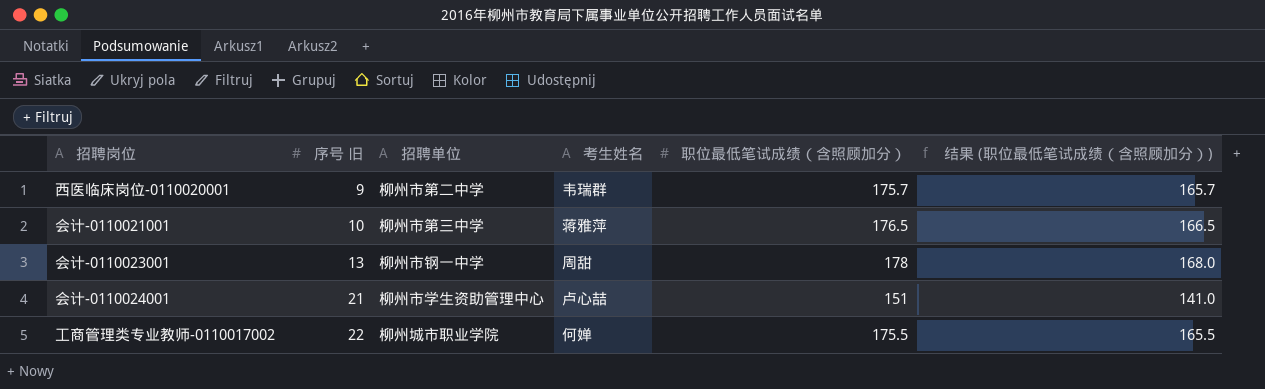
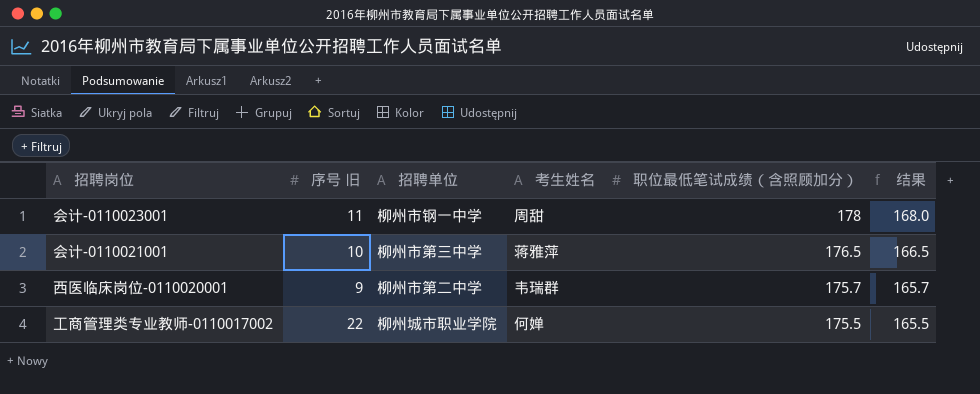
row order: 序号 旧 ascending -> 职位最低笔试成绩（含照顾加分） descending
column name: 结果 (职位最低笔试成绩（含照顾加分）) -> 结果
row 会计-0110024001: 21 | 柳州市学生资助管理中心 | 卢心喆 | 151 | 141.0 -> none
会计-0110023001 | 序号 旧: 13 -> 11

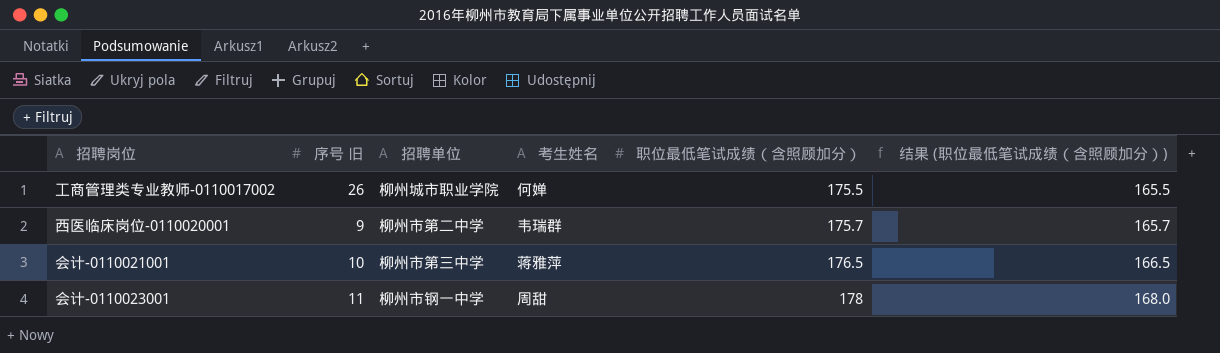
row order: 职位最低笔试成绩（含照顾加分） descending -> 职位最低笔试成绩（含照顾加分） ascending
column name: 结果 -> 结果 (职位最低笔试成绩（含照顾加分）)
工商管理类专业教师-0110017002 | 序号 旧: 22 -> 26

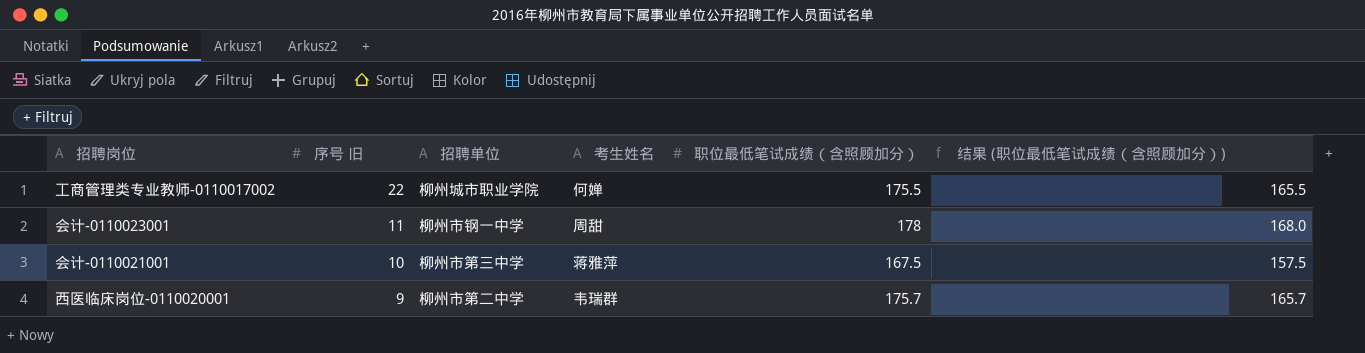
row order: 职位最低笔试成绩（含照顾加分） ascending -> 序号 旧 descending
工商管理类专业教师-0110017002 | 序号 旧: 26 -> 22
会计-0110021001 | 职位最低笔试成绩（含照顾加分）: 176.5 -> 167.5
会计-0110021001 | 结果 (职位最低笔试成绩（含照顾加分）): 166.5 -> 157.5

